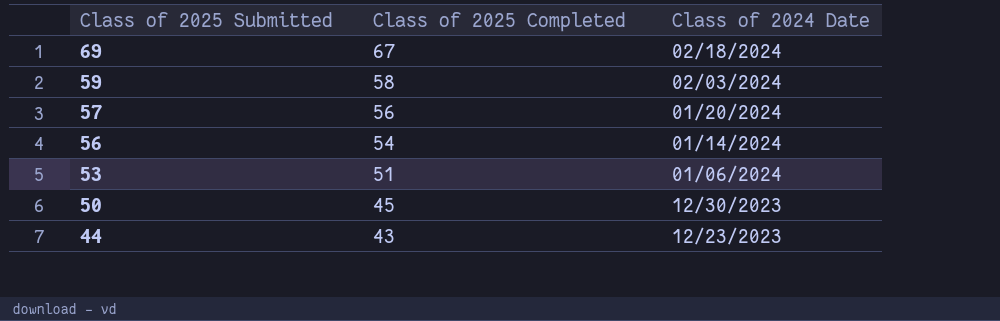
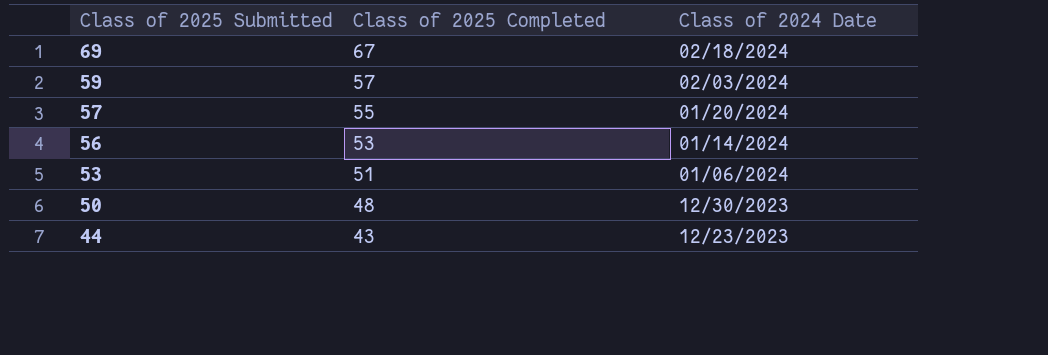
59 | Class of 2025 Completed: 58 -> 57
57 | Class of 2025 Completed: 56 -> 55
56 | Class of 2025 Completed: 54 -> 53
50 | Class of 2025 Completed: 45 -> 48

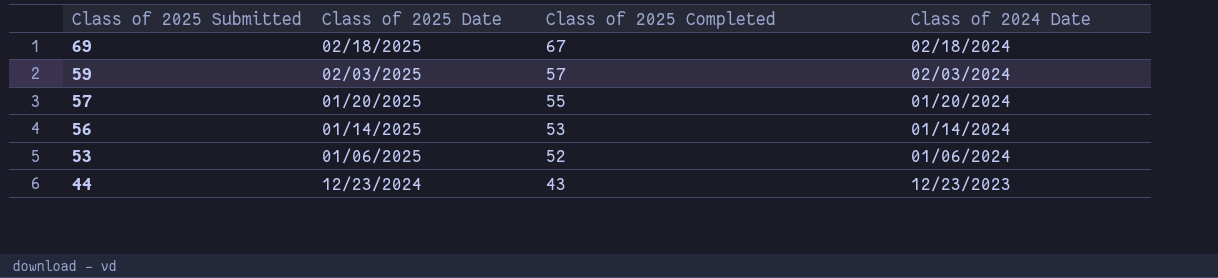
column Class of 2025 Date | position: none -> 2
row 50: 48 | 12/30/2023 -> none
53 | Class of 2025 Completed: 51 -> 52

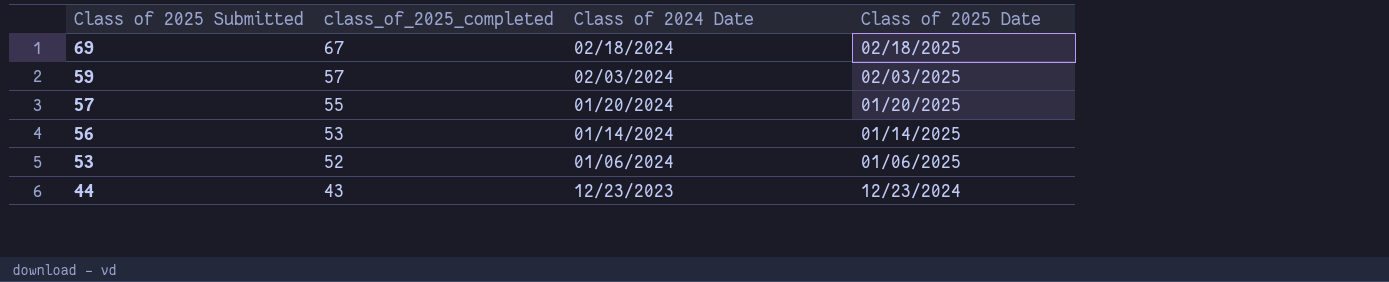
column name: Class of 2025 Completed -> class_of_2025_completed
column Class of 2025 Date | position: 2 -> 4

